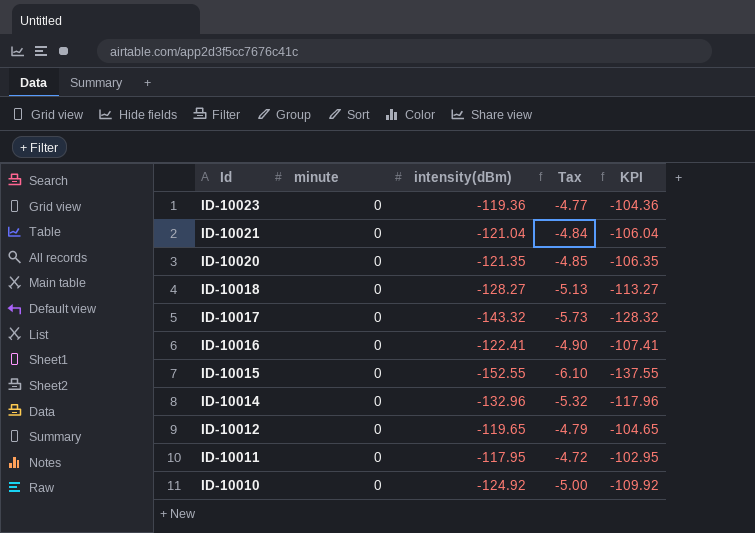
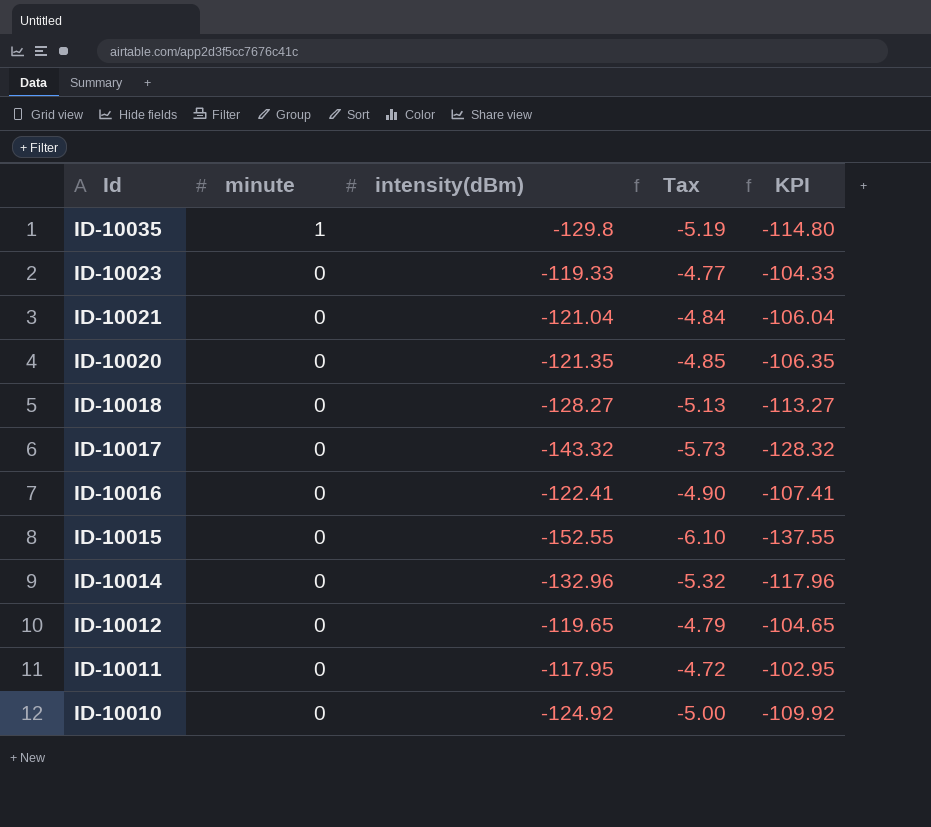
row ID-10035: none -> 1 | -129.8 | -5.19 | -114.80
ID-10023 | intensity(dBm): -119.36 -> -119.33
ID-10023 | KPI: -104.36 -> -104.33

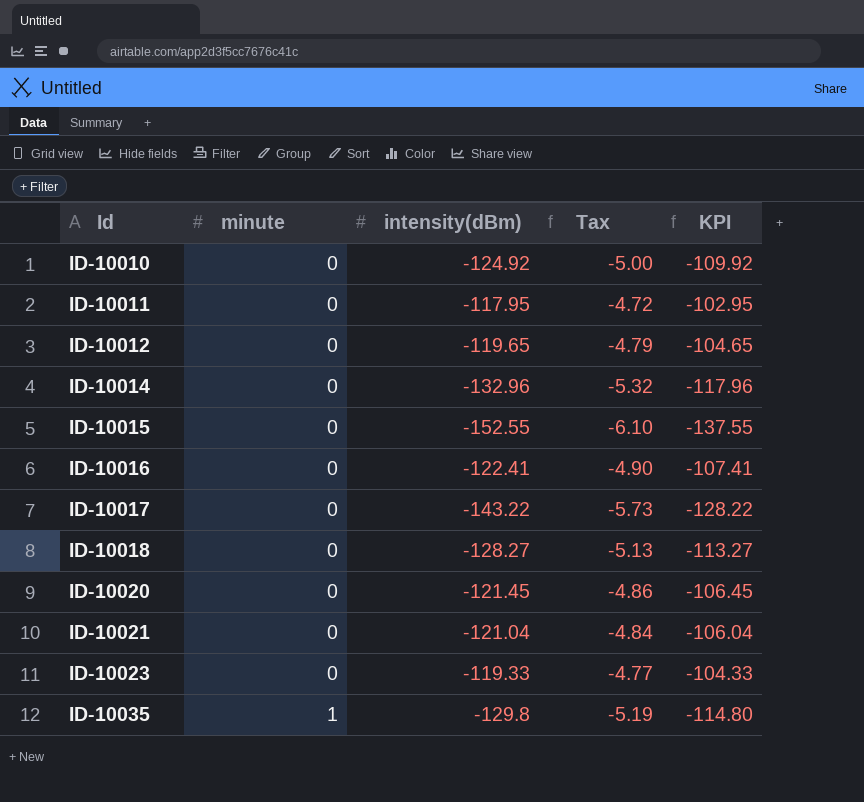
row order: Id descending -> Id ascending
ID-10017 | intensity(dBm): -143.32 -> -143.22
ID-10017 | KPI: -128.32 -> -128.22
ID-10020 | intensity(dBm): -121.35 -> -121.45
ID-10020 | Tax: -4.85 -> -4.86
ID-10020 | KPI: -106.35 -> -106.45

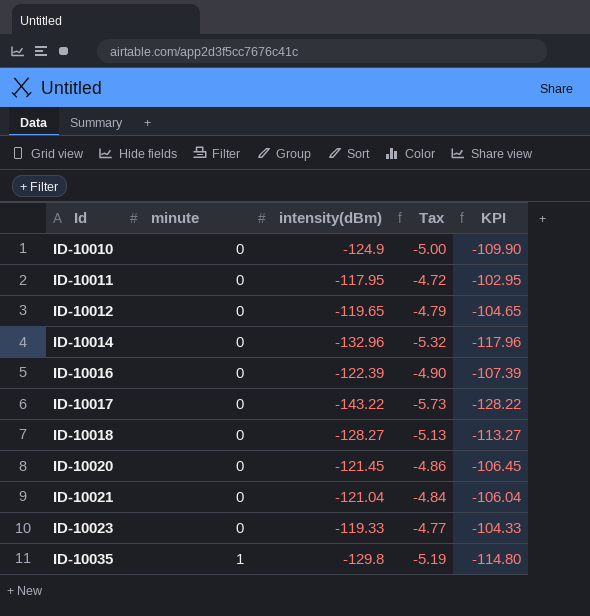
row ID-10015: 0 | -152.55 | -6.10 | -137.55 -> none
ID-10010 | intensity(dBm): -124.92 -> -124.9
ID-10010 | KPI: -109.92 -> -109.90
ID-10016 | intensity(dBm): -122.41 -> -122.39
ID-10016 | KPI: -107.41 -> -107.39

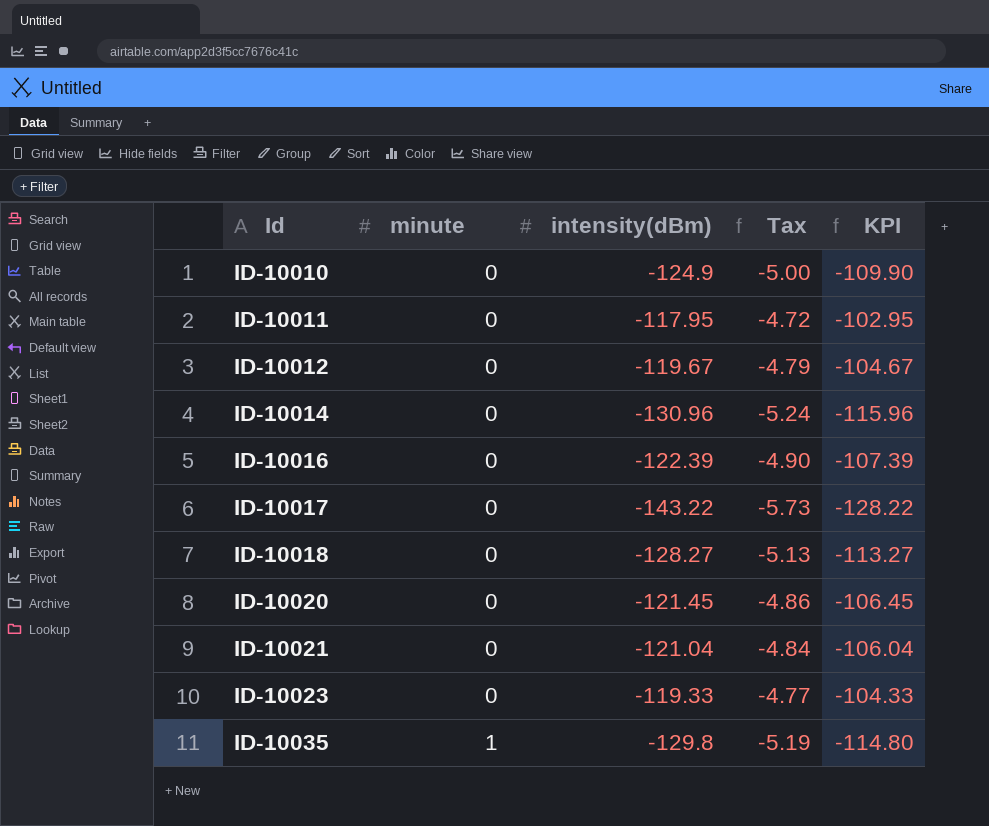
ID-10012 | intensity(dBm): -119.65 -> -119.67
ID-10012 | KPI: -104.65 -> -104.67
ID-10014 | intensity(dBm): -132.96 -> -130.96
ID-10014 | Tax: -5.32 -> -5.24
ID-10014 | KPI: -117.96 -> -115.96

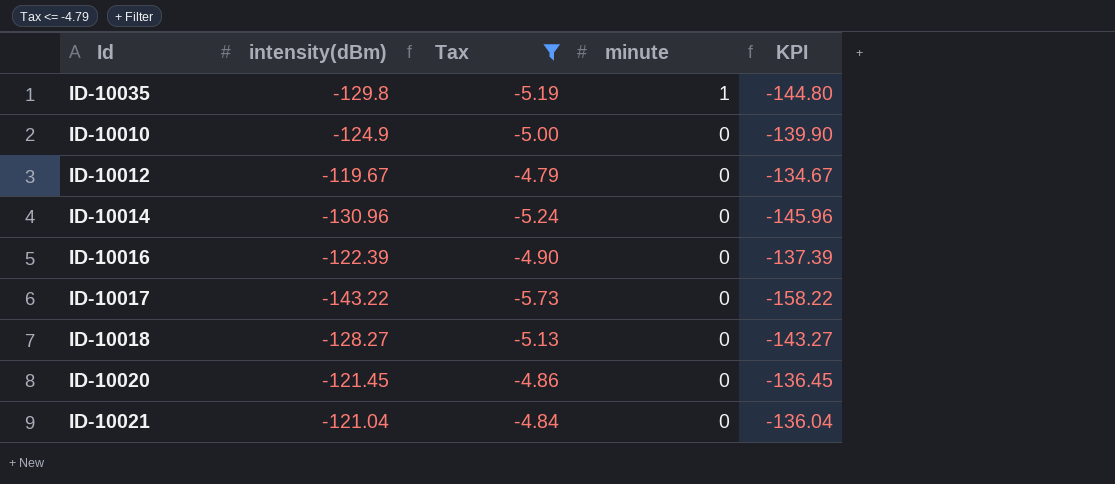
filter: none -> Tax <= -4.79
row order: Id ascending -> minute descending
column minute | position: 2 -> 4
column KPI | formula: [intensity(dBm)] + 15 -> [intensity(dBm)] - 15

